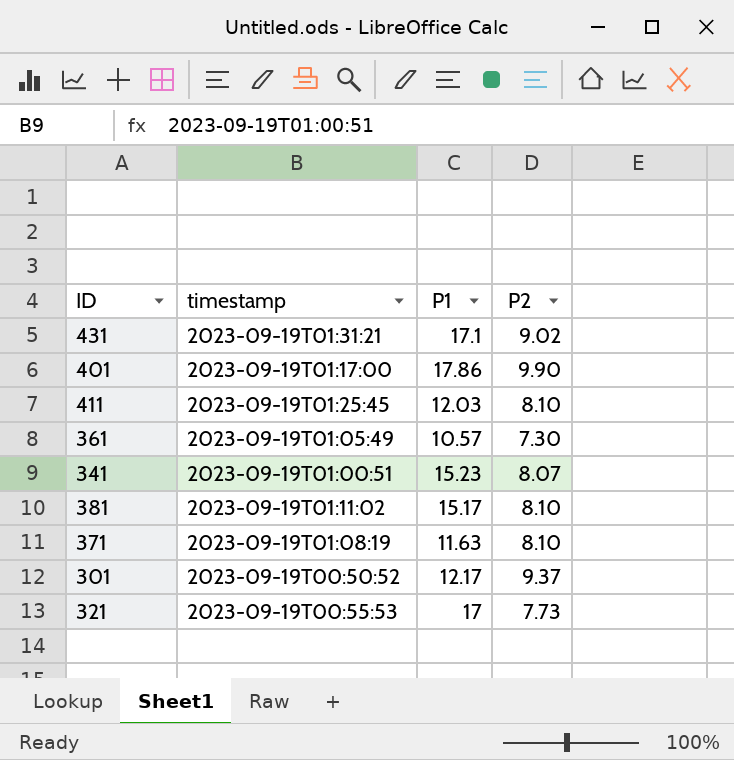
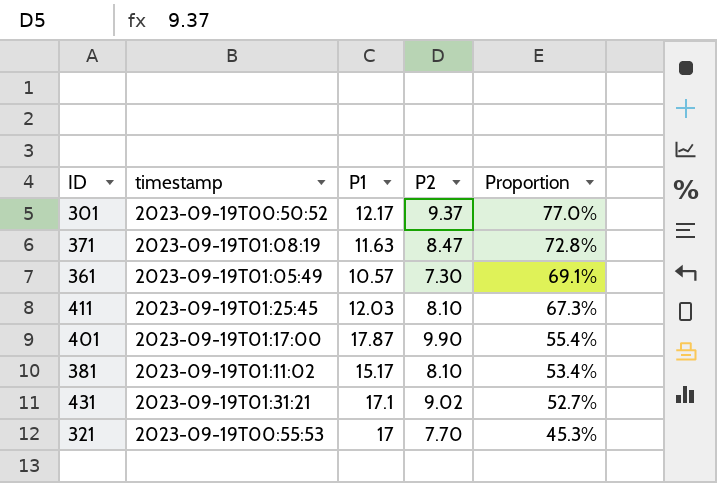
row order: none -> Proportion descending
column Proportion | formula: none -> [P2] / [P1]
row 341: 2023-09-19T01:00:51 | 15.23 | 8.07 -> none
371 | P2: 8.10 -> 8.47
401 | P1: 17.86 -> 17.87
321 | P2: 7.73 -> 7.70

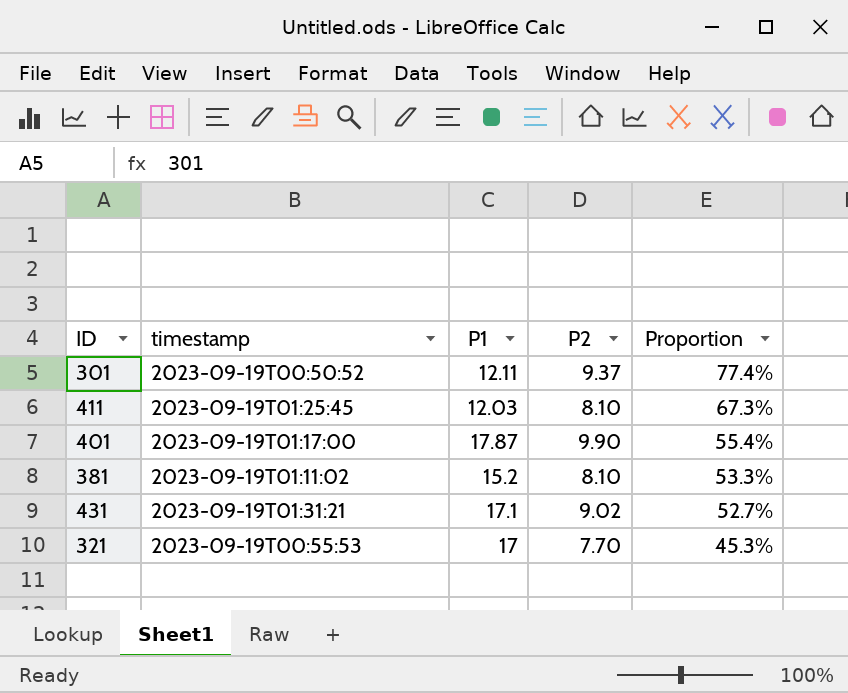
row 371: 2023-09-19T01:08:19 | 11.63 | 8.47 | 72.8% -> none
row 361: 2023-09-19T01:05:49 | 10.57 | 7.30 | 69.1% -> none
301 | P1: 12.17 -> 12.11
301 | Proportion: 77.0% -> 77.4%
381 | P1: 15.17 -> 15.2
381 | Proportion: 53.4% -> 53.3%

